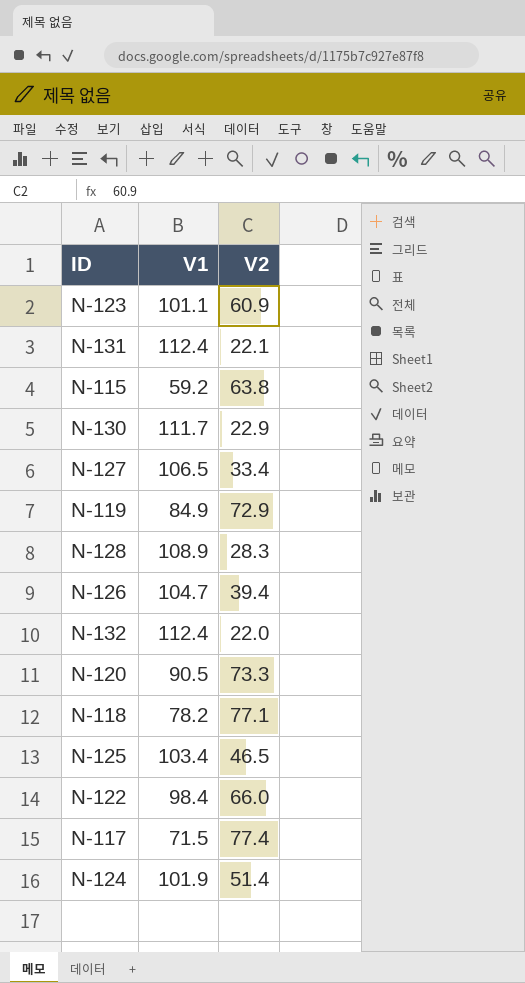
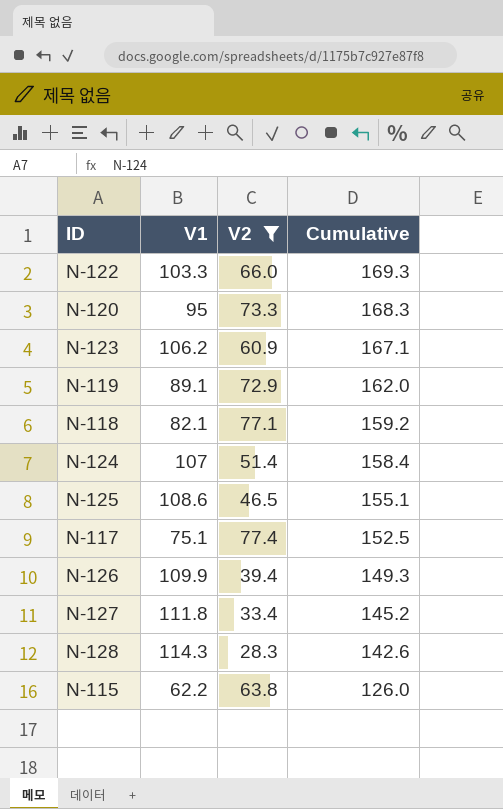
filter: none -> V2 >= 28.3
row order: none -> Cumulative descending
column Cumulative | formula: none -> [V1] + [V2]
N-122 | V1: 98.4 -> 103.3
N-120 | V1: 90.5 -> 95
N-123 | V1: 101.1 -> 106.2
N-119 | V1: 84.9 -> 89.1
N-118 | V1: 78.2 -> 82.1
N-124 | V1: 101.9 -> 107
N-125 | V1: 103.4 -> 108.6
N-117 | V1: 71.5 -> 75.1
N-126 | V1: 104.7 -> 109.9
N-127 | V1: 106.5 -> 111.8
N-128 | V1: 108.9 -> 114.3
N-115 | V1: 59.2 -> 62.2

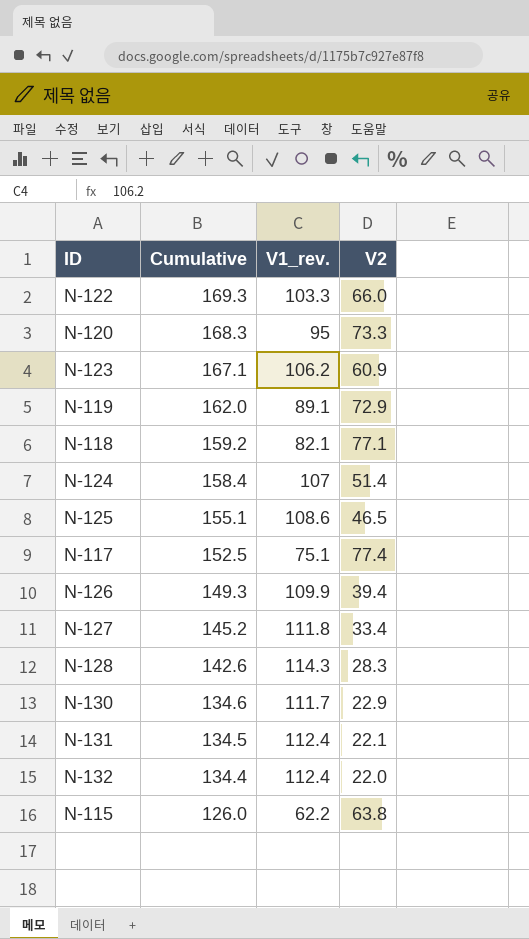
filter: V2 >= 28.3 -> none
column Cumulative | position: 4 -> 2
column name: V1 -> V1_rev.

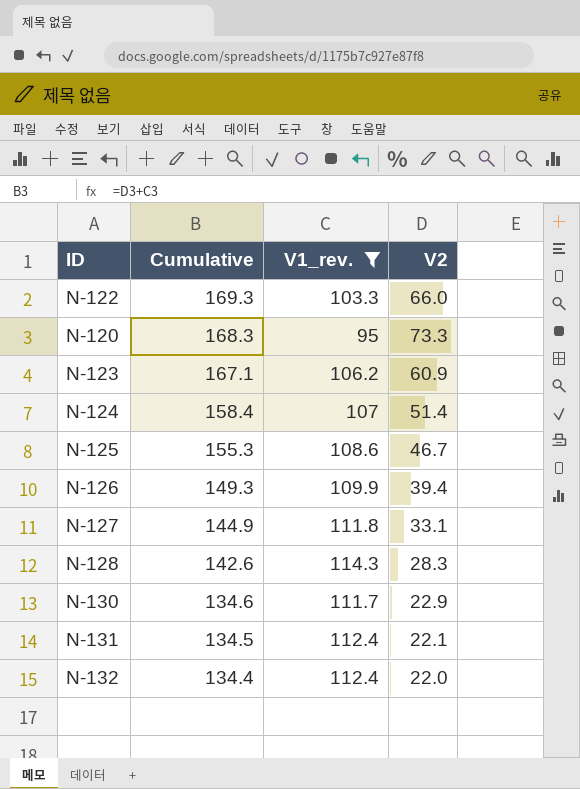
filter: none -> V1_rev. >= 95
N-125 | Cumulative: 155.1 -> 155.3
N-125 | V2: 46.5 -> 46.7
N-127 | Cumulative: 145.2 -> 144.9
N-127 | V2: 33.4 -> 33.1

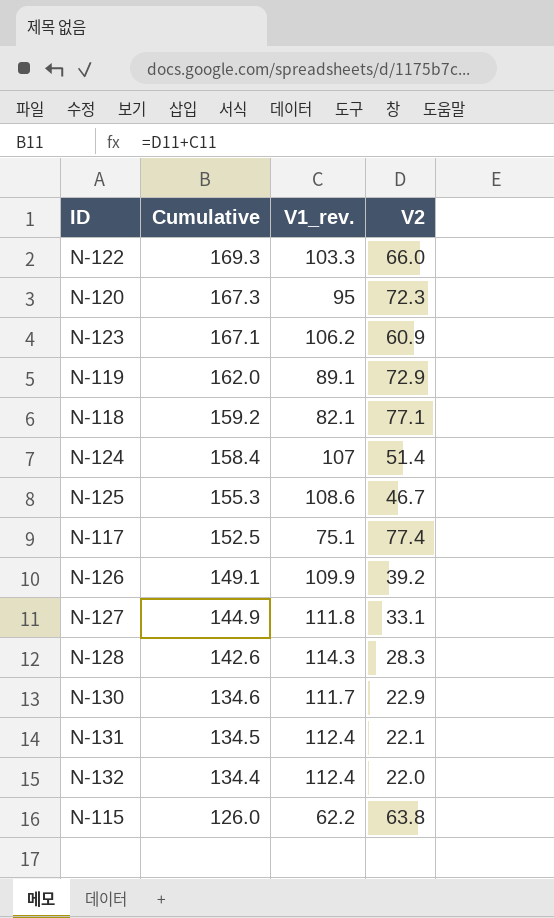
filter: V1_rev. >= 95 -> none
N-120 | Cumulative: 168.3 -> 167.3
N-120 | V2: 73.3 -> 72.3
N-126 | Cumulative: 149.3 -> 149.1
N-126 | V2: 39.4 -> 39.2

